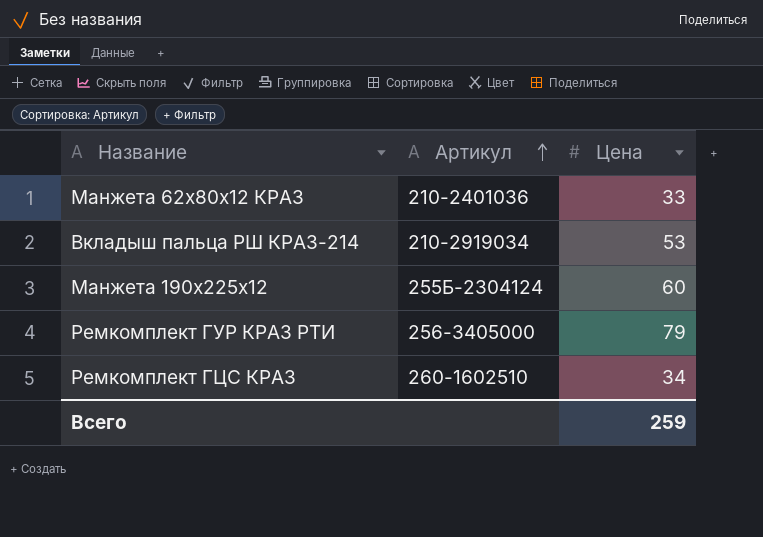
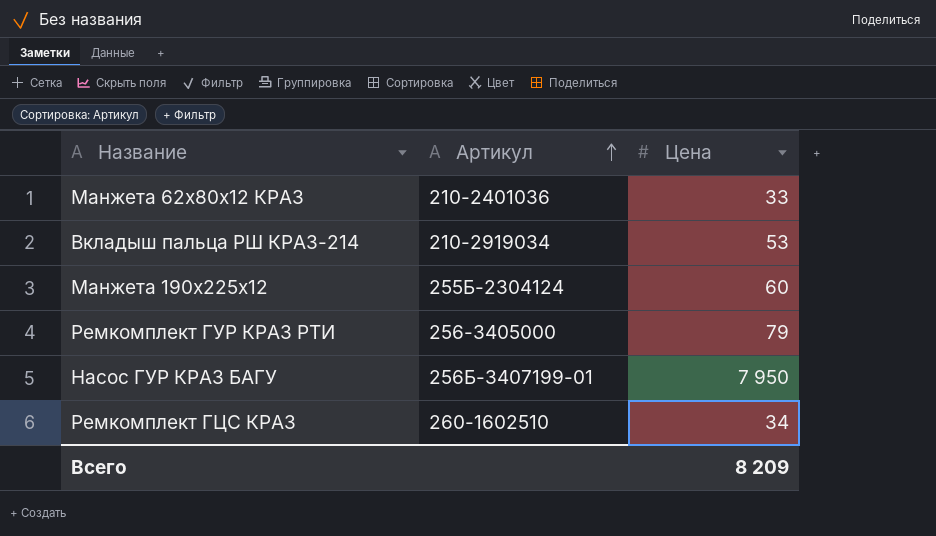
row Насос ГУР КРАЗ БАГУ: none -> 256Б-3407199-01 | 7 950
Всего | Цена: 259 -> 8 209

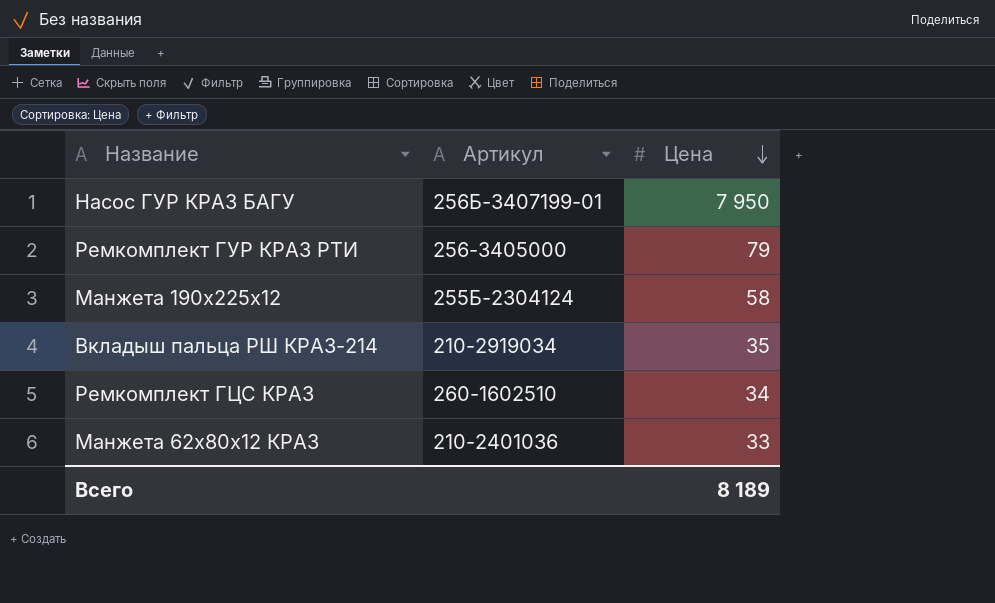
row order: Артикул ascending -> Цена descending
Манжета 190х225х12 | Цена: 60 -> 58
Вкладыш пальца РШ КРАЗ-214 | Цена: 53 -> 35
Всего | Цена: 8 209 -> 8 189

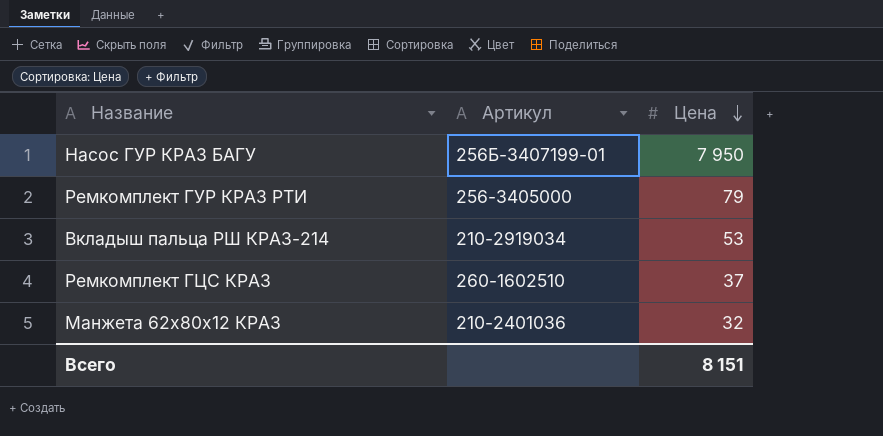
row Манжета 190х225х12: 255Б-2304124 | 58 -> none
Вкладыш пальца РШ КРАЗ-214 | Цена: 35 -> 53
Ремкомплект ГЦС КРАЗ | Цена: 34 -> 37
Манжета 62х80х12 КРАЗ | Цена: 33 -> 32
Всего | Цена: 8 189 -> 8 151

